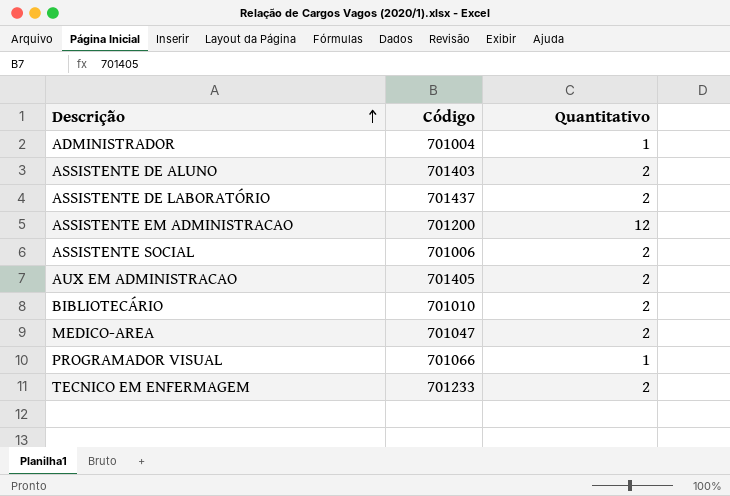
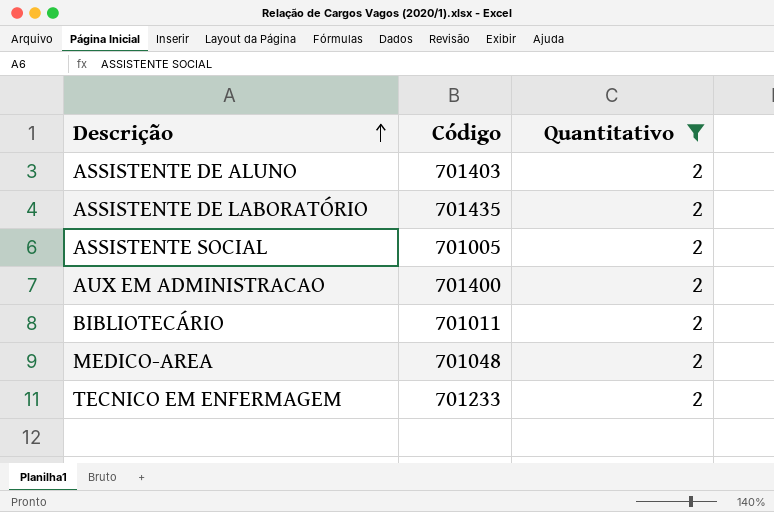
filter: none -> Quantitativo = 2
ASSISTENTE DE LABORATÓRIO | Código: 701437 -> 701435
ASSISTENTE SOCIAL | Código: 701006 -> 701005
AUX EM ADMINISTRACAO | Código: 701405 -> 701400
BIBLIOTECÁRIO | Código: 701010 -> 701011
MEDICO-AREA | Código: 701047 -> 701048

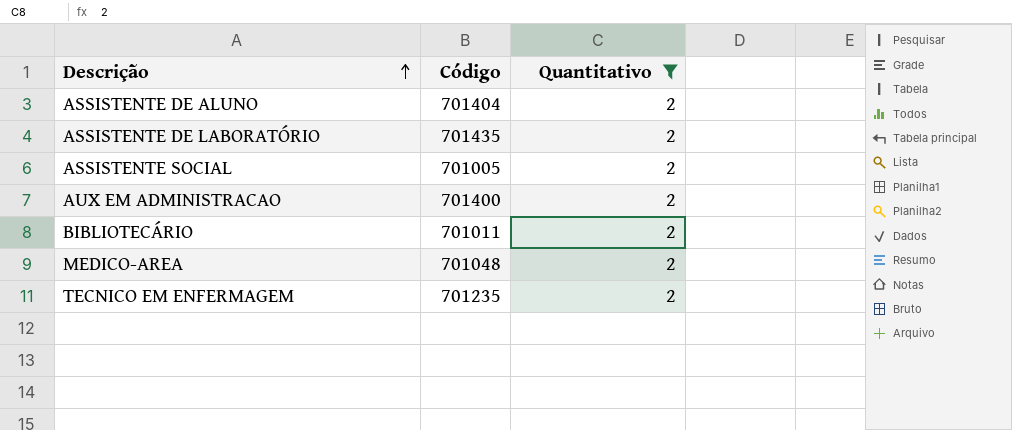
ASSISTENTE DE ALUNO | Código: 701403 -> 701404
TECNICO EM ENFERMAGEM | Código: 701233 -> 701235

